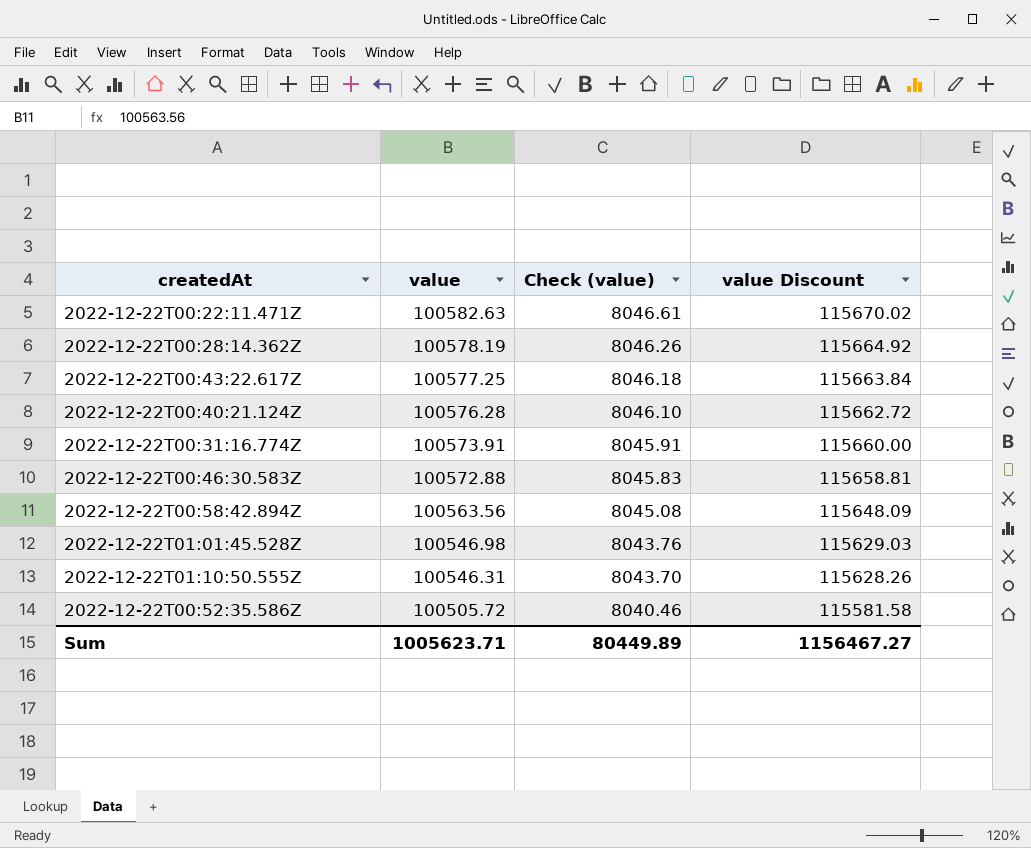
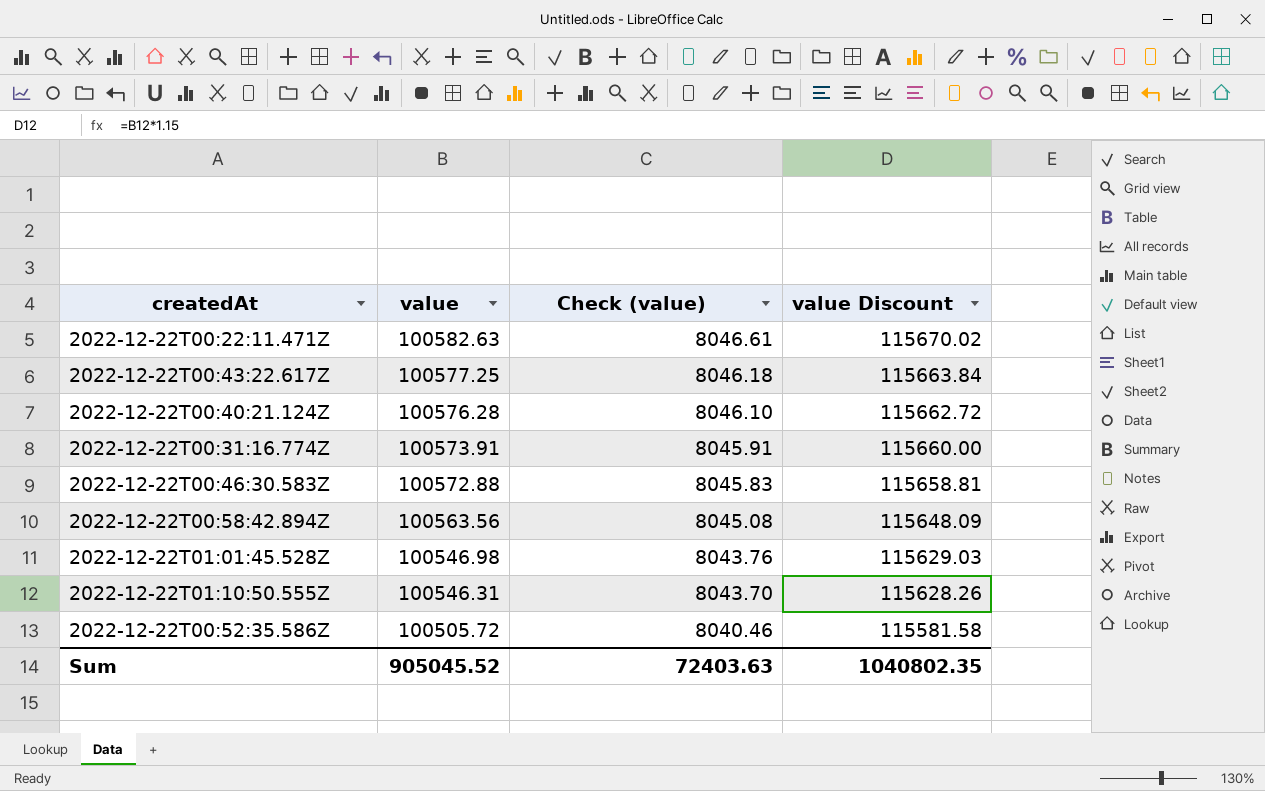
row 2022-12-22T00:28:14.362Z: 100578.19 | 8046.26 | 115664.92 -> none
Sum | value: 1005623.71 -> 905045.52
Sum | Check (value): 80449.89 -> 72403.63
Sum | value Discount: 1156467.27 -> 1040802.35

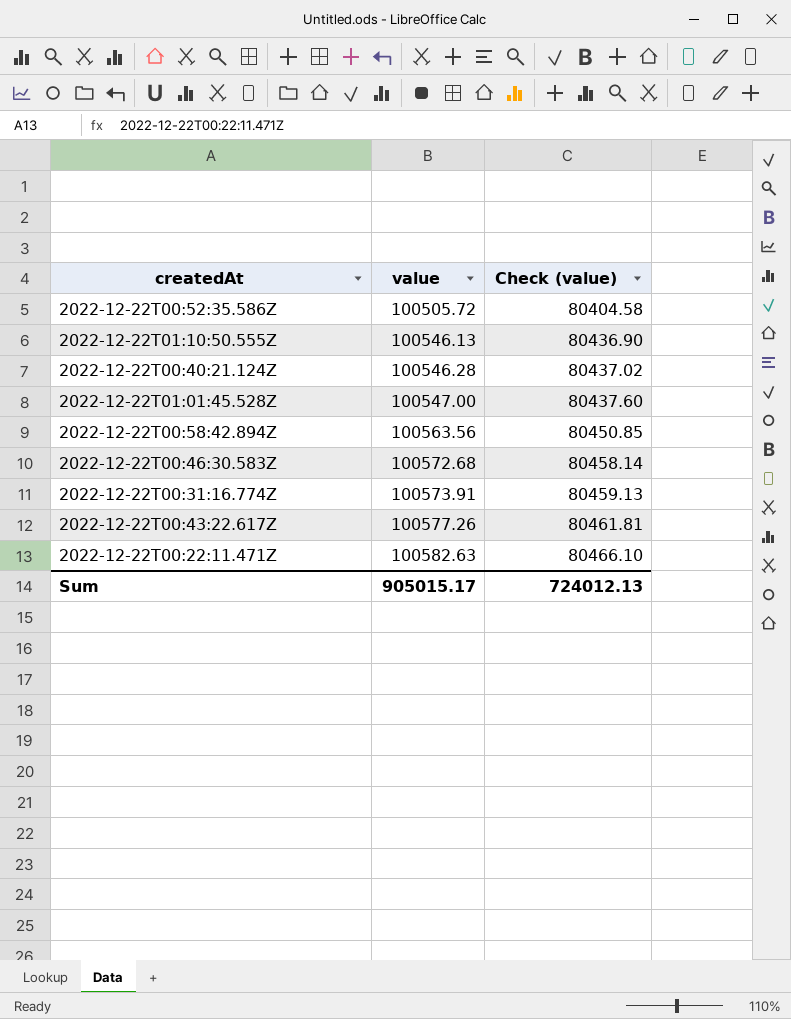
row order: value descending -> value ascending
column value Discount | formula: [value] * 1.15 -> none
column Check (value) | formula: [value] * 0.08 -> [value] * 0.8
2022-12-22T01:10:50.555Z | value: 100546.31 -> 100546.13
2022-12-22T00:40:21.124Z | value: 100576.28 -> 100546.28
2022-12-22T01:01:45.528Z | value: 100546.98 -> 100547.00
2022-12-22T00:46:30.583Z | value: 100572.88 -> 100572.68
2022-12-22T00:43:22.617Z | value: 100577.25 -> 100577.26
Sum | value: 905045.52 -> 905015.17
Sum | Check (value): 72403.63 -> 724012.13

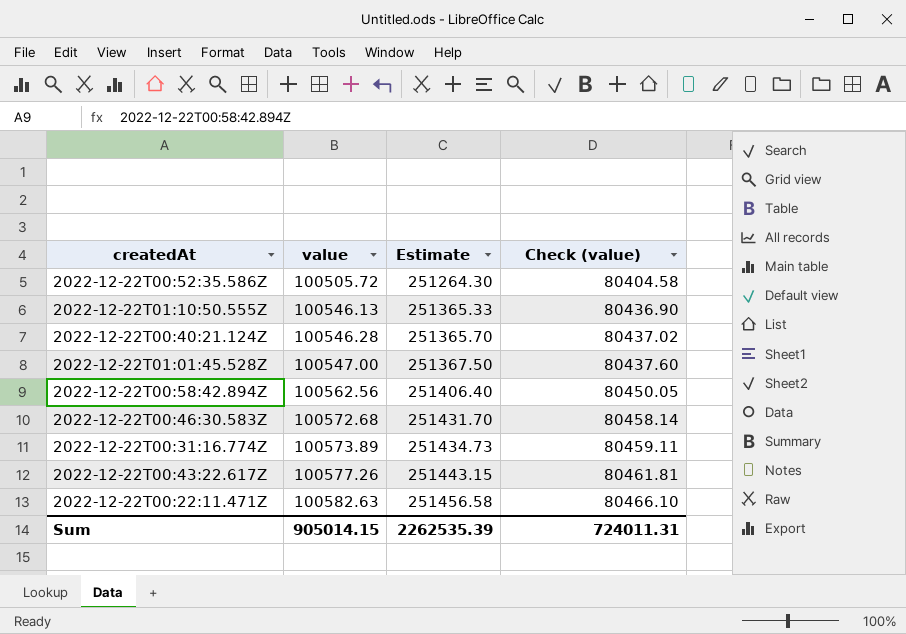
column Estimate | formula: none -> [value] * 2.5
2022-12-22T00:58:42.894Z | value: 100563.56 -> 100562.56
2022-12-22T00:58:42.894Z | Check (value): 80450.85 -> 80450.05
2022-12-22T00:31:16.774Z | value: 100573.91 -> 100573.89
2022-12-22T00:31:16.774Z | Check (value): 80459.13 -> 80459.11
Sum | value: 905015.17 -> 905014.15
Sum | Check (value): 724012.13 -> 724011.31

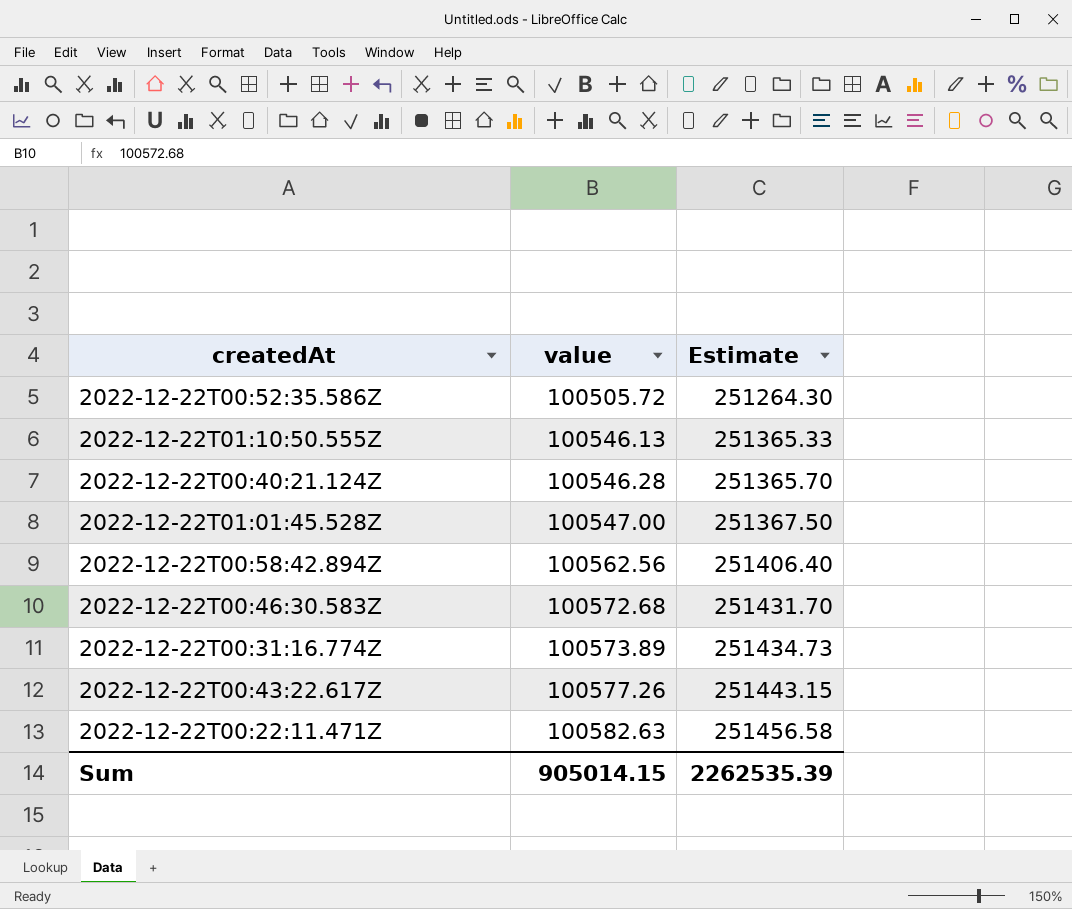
column Check (value) | formula: [value] * 0.8 -> none

